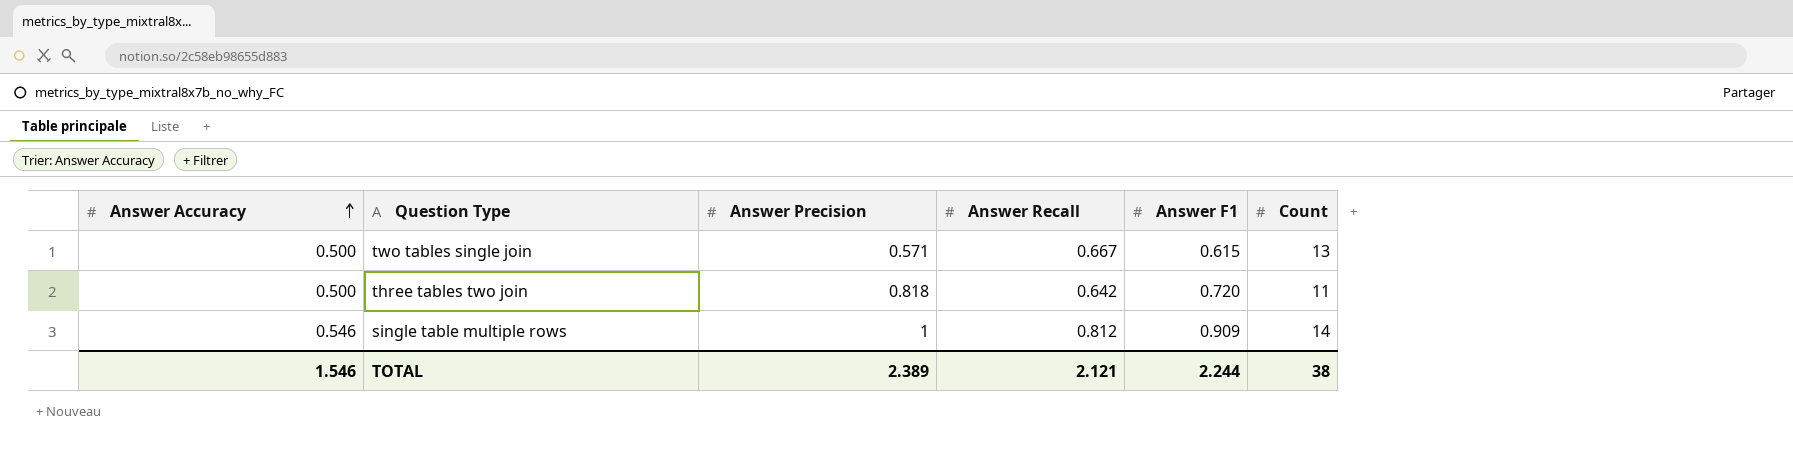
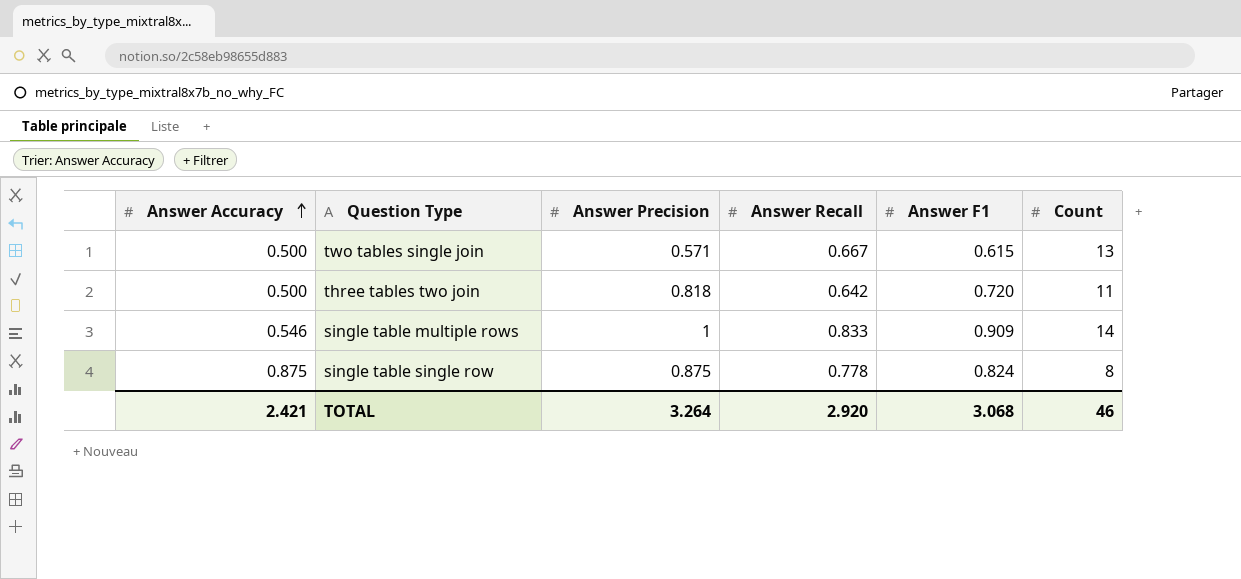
single table multiple rows | Answer Recall: 0.812 -> 0.833
row single table single row: none -> 0.875 | 0.875 | 0.778 | 0.824 | 8
TOTAL | Answer Accuracy: 1.546 -> 2.421
TOTAL | Answer Precision: 2.389 -> 3.264
TOTAL | Answer Recall: 2.121 -> 2.920
TOTAL | Answer F1: 2.244 -> 3.068
TOTAL | Count: 38 -> 46

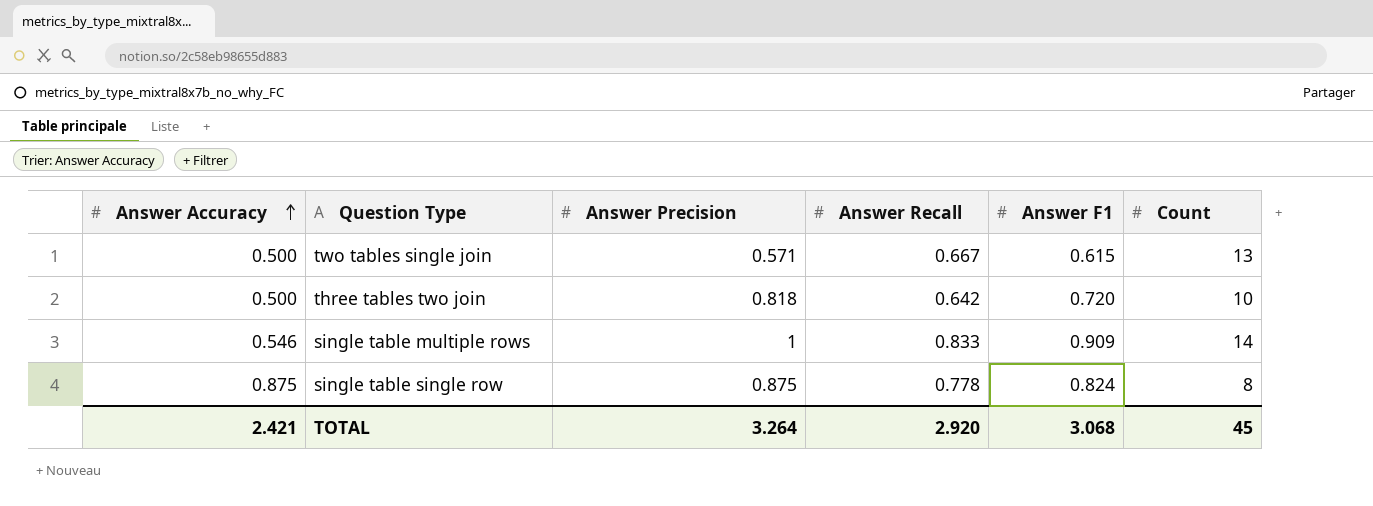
three tables two join | Count: 11 -> 10
TOTAL | Count: 46 -> 45

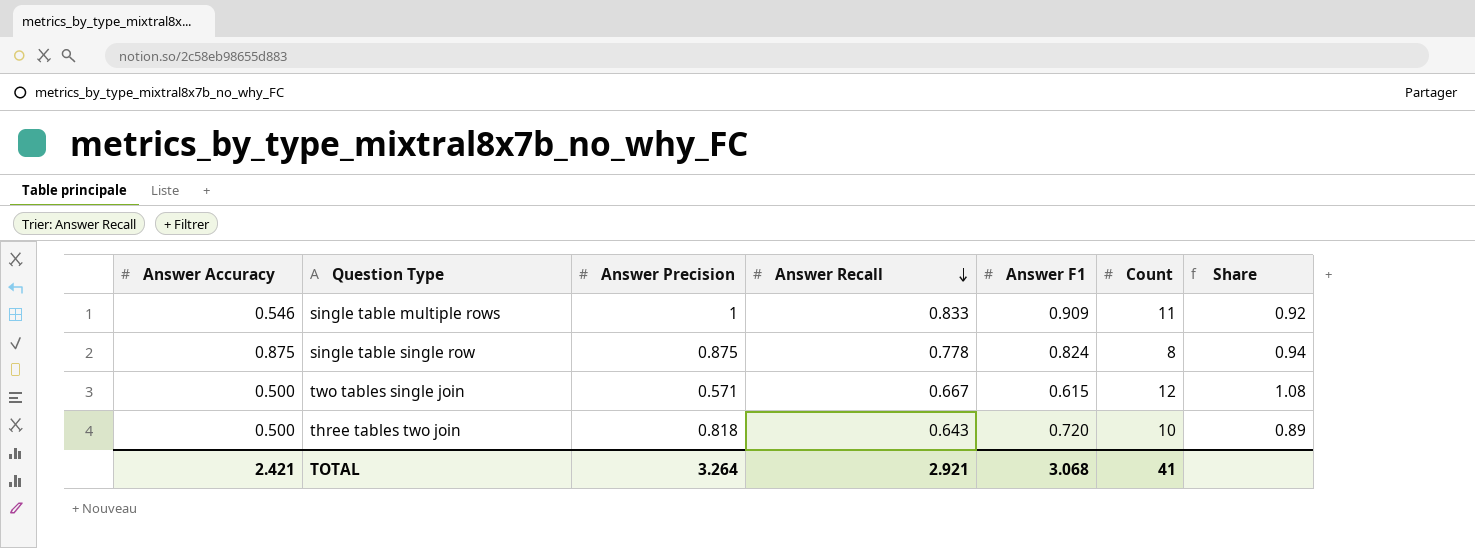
row order: Answer Accuracy ascending -> Answer Recall descending
column Share | formula: none -> [Answer Recall] / [Answer F1]
single table multiple rows | Count: 14 -> 11
two tables single join | Count: 13 -> 12
three tables two join | Answer Recall: 0.642 -> 0.643
TOTAL | Answer Recall: 2.920 -> 2.921
TOTAL | Count: 45 -> 41

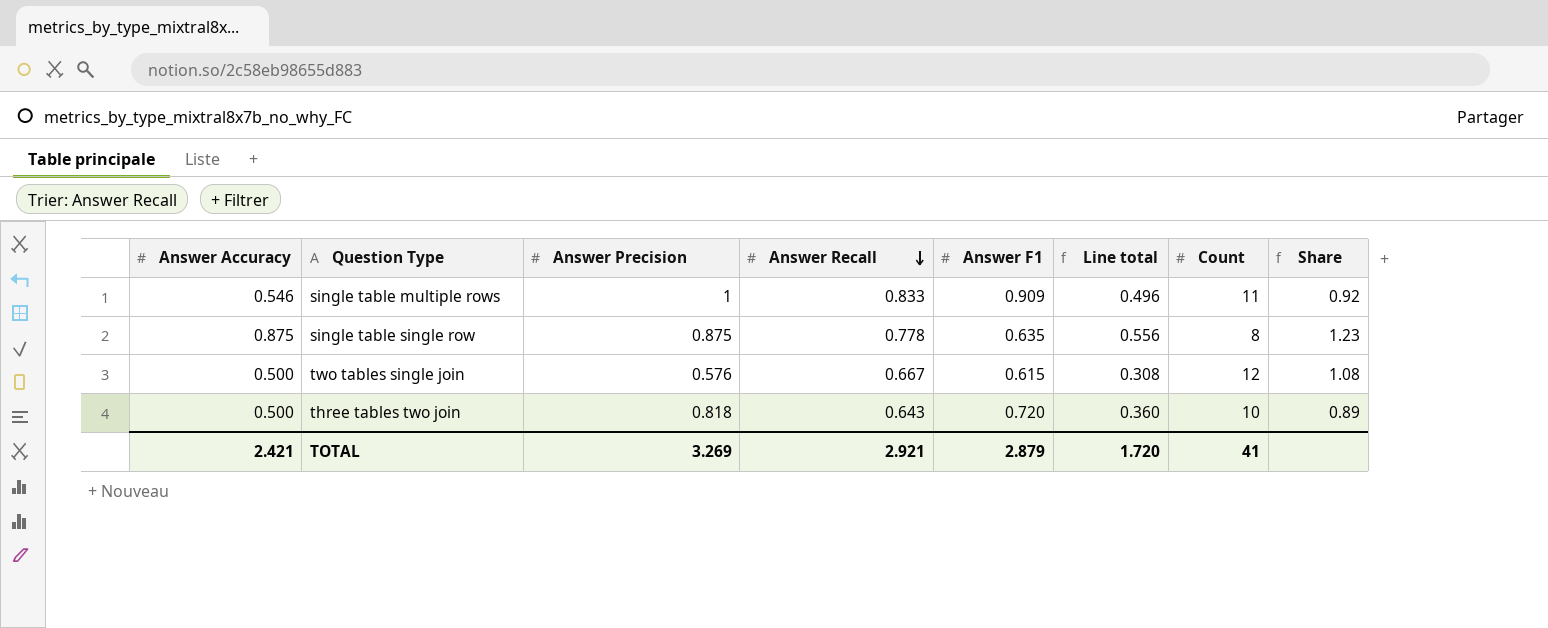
column Line total | formula: none -> [Answer Accuracy] * [Answer F1]
single table single row | Answer F1: 0.824 -> 0.635
single table single row | Share: 0.94 -> 1.23
two tables single join | Answer Precision: 0.571 -> 0.576
TOTAL | Answer Precision: 3.264 -> 3.269
TOTAL | Answer F1: 3.068 -> 2.879

